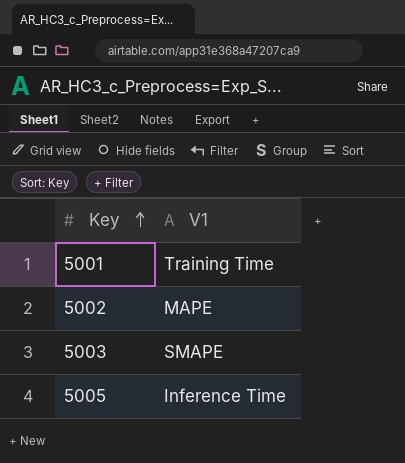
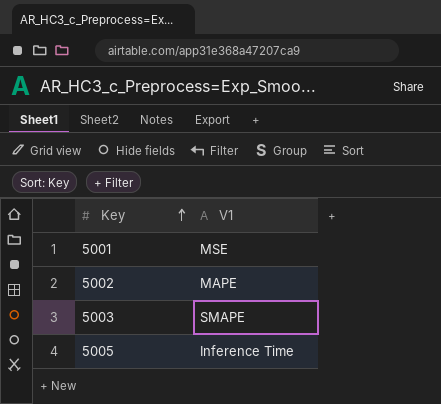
5001 | V1: Training Time -> MSE

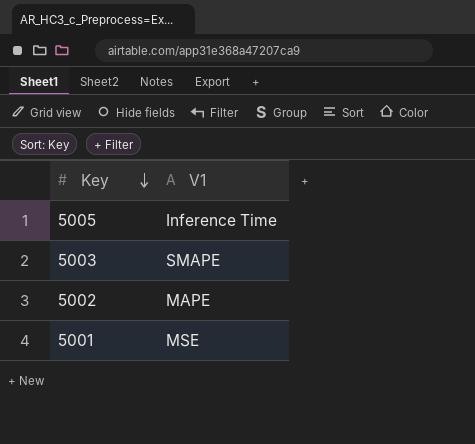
row order: Key ascending -> Key descending

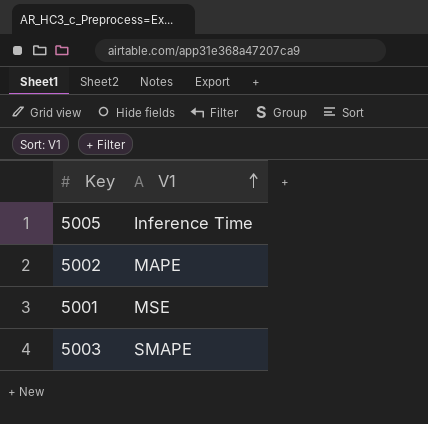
row order: Key descending -> V1 ascending

